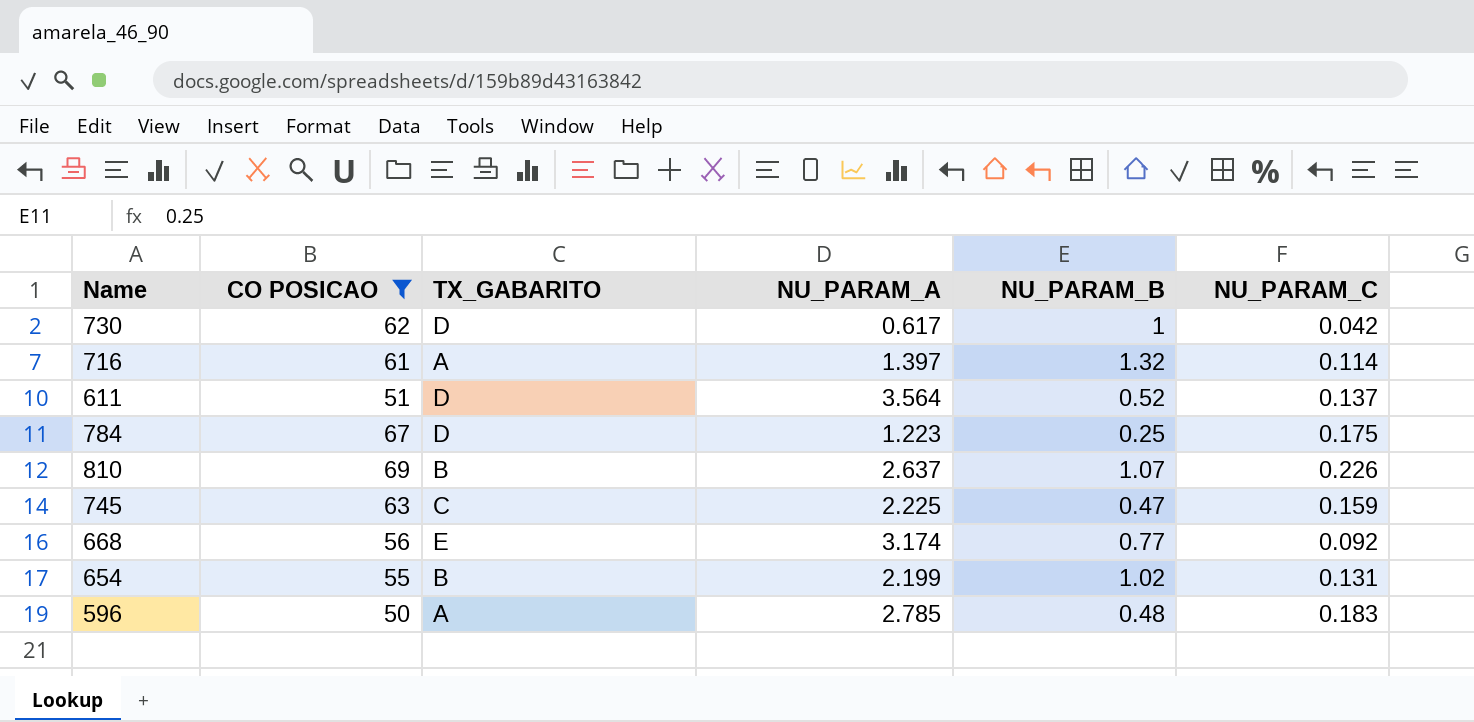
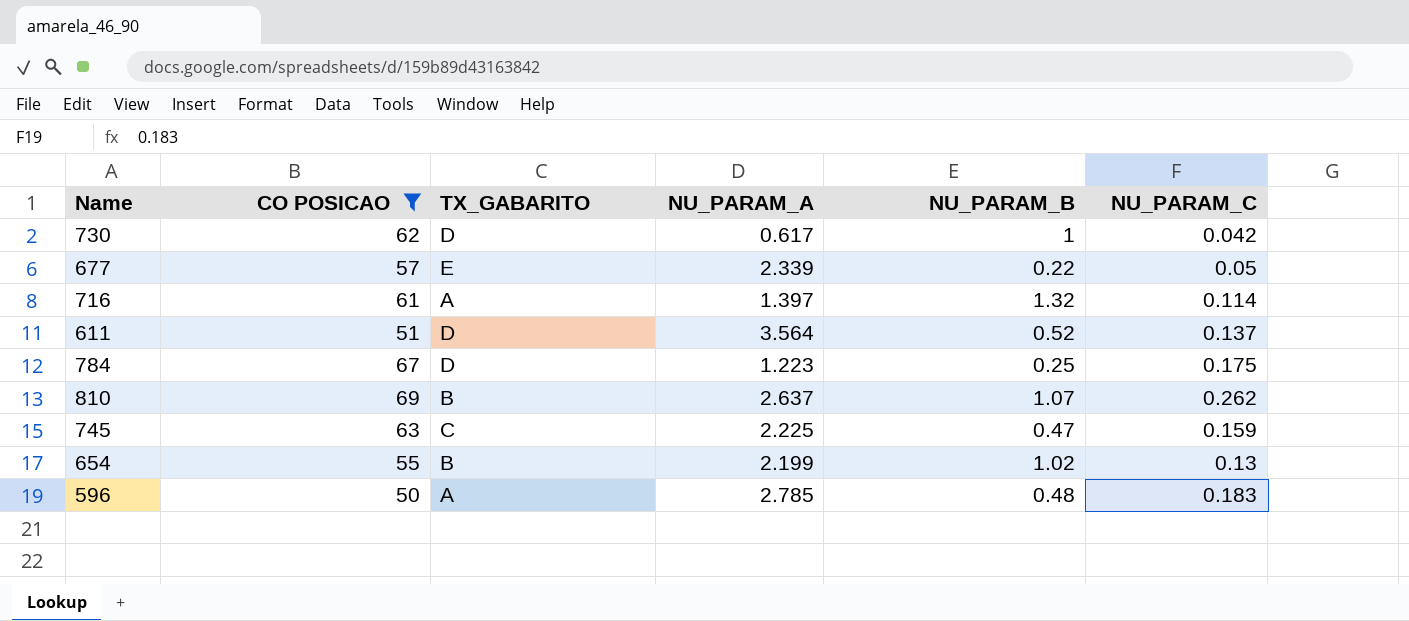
row 668: 56 | E | 3.174 | 0.77 | 0.092 -> none
row 677: none -> 57 | E | 2.339 | 0.22 | 0.05
810 | NU_PARAM_C: 0.226 -> 0.262
654 | NU_PARAM_C: 0.131 -> 0.13

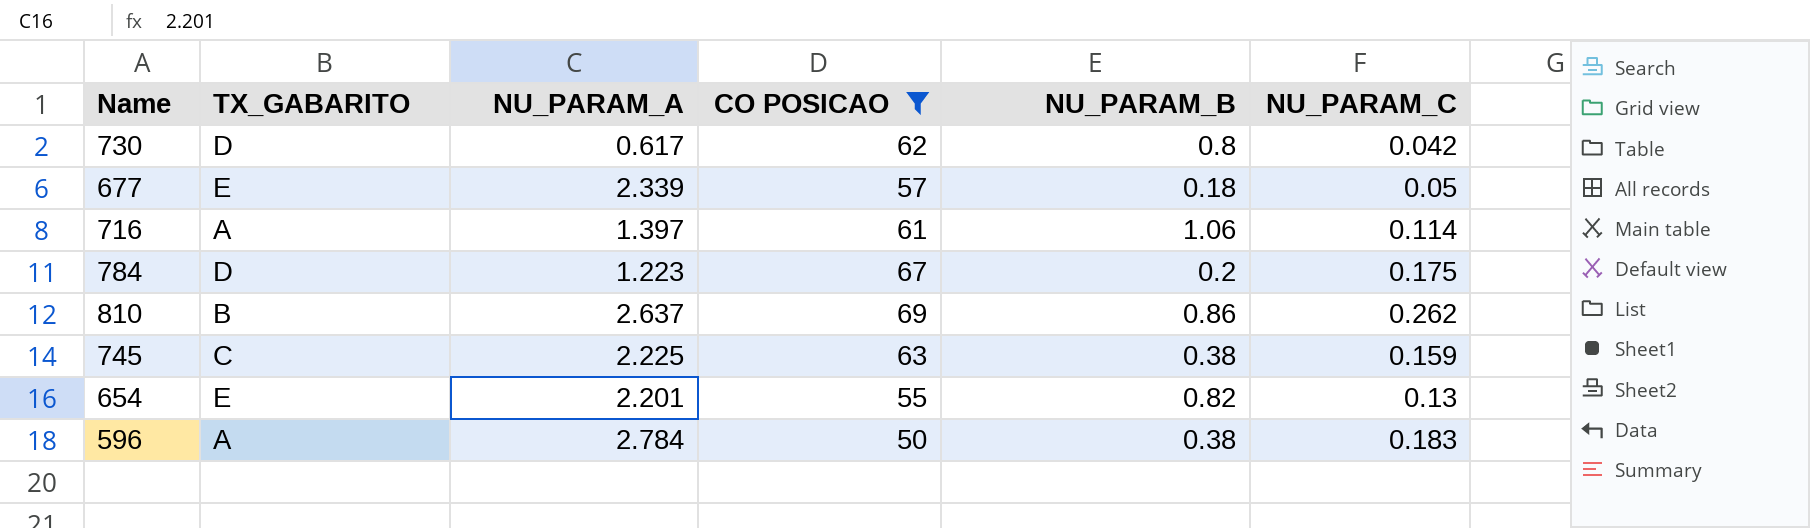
column CO POSICAO | position: 2 -> 4
row 611: 51 | D | 3.564 | 0.52 | 0.137 -> none
730 | NU_PARAM_B: 1 -> 0.8
677 | NU_PARAM_B: 0.22 -> 0.18
716 | NU_PARAM_B: 1.32 -> 1.06
784 | NU_PARAM_B: 0.25 -> 0.2
810 | NU_PARAM_B: 1.07 -> 0.86
745 | NU_PARAM_B: 0.47 -> 0.38
654 | TX_GABARITO: B -> E
654 | NU_PARAM_A: 2.199 -> 2.201
654 | NU_PARAM_B: 1.02 -> 0.82
596 | NU_PARAM_A: 2.785 -> 2.784
596 | NU_PARAM_B: 0.48 -> 0.38

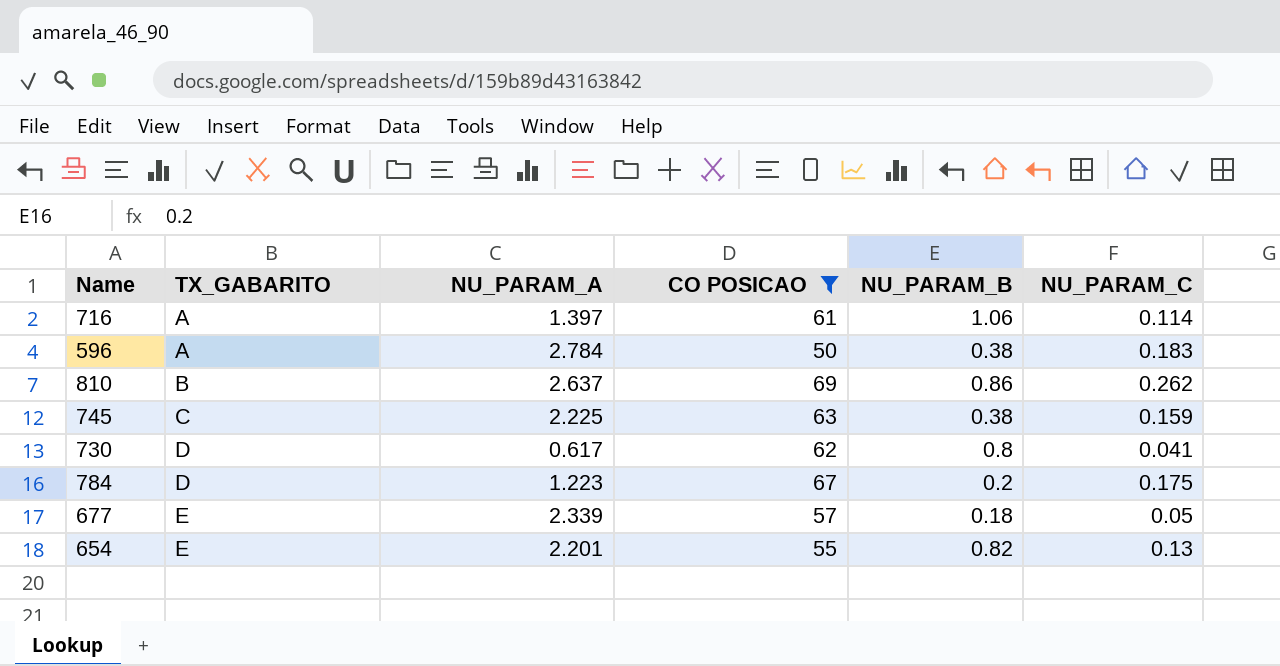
row order: none -> TX_GABARITO ascending
730 | NU_PARAM_C: 0.042 -> 0.041

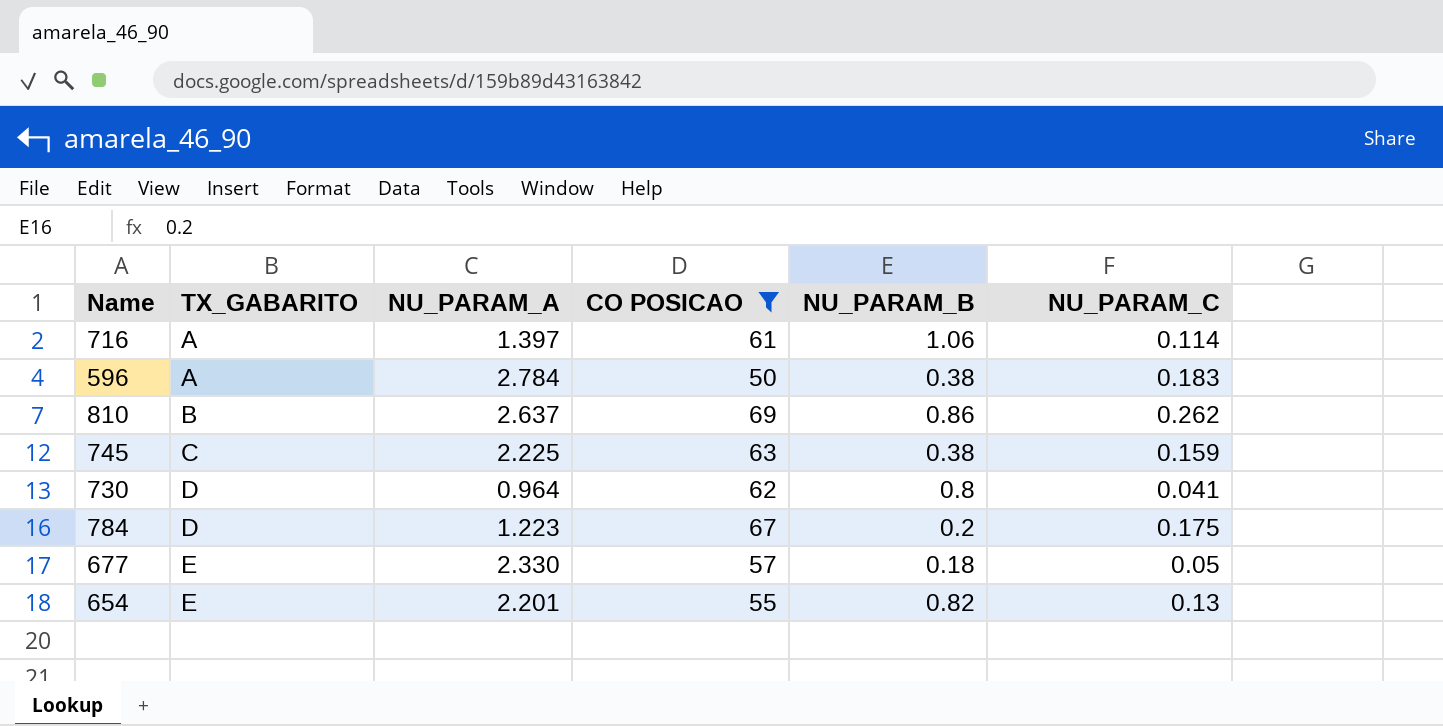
730 | NU_PARAM_A: 0.617 -> 0.964
677 | NU_PARAM_A: 2.339 -> 2.330

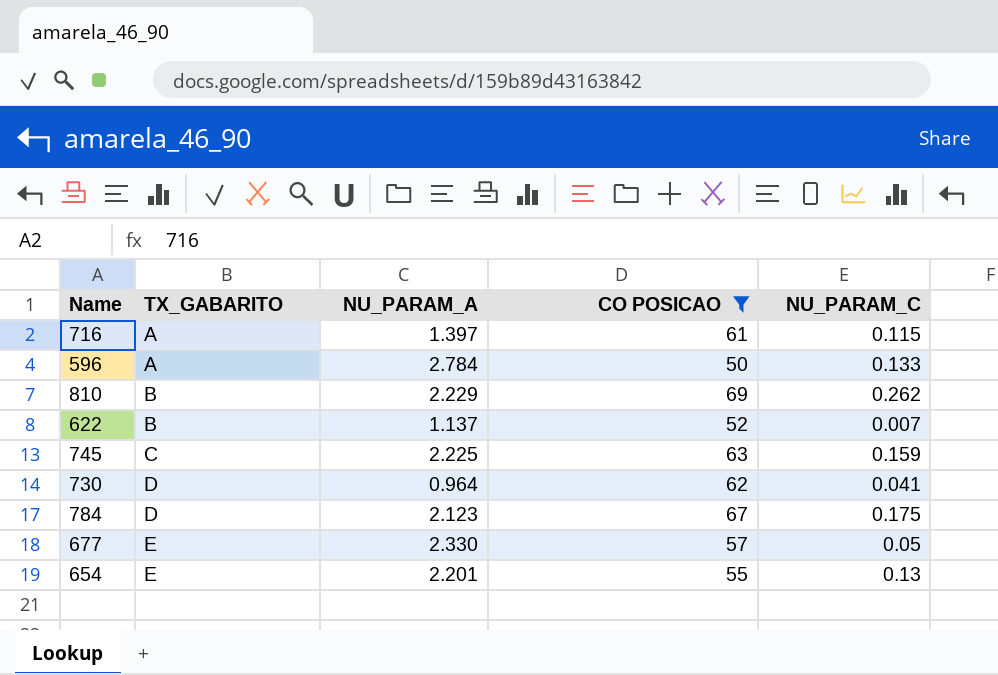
column NU_PARAM_B | position: 5 -> none
716 | NU_PARAM_C: 0.114 -> 0.115
596 | NU_PARAM_C: 0.183 -> 0.133
810 | NU_PARAM_A: 2.637 -> 2.229
row 622: none -> B | 1.137 | 52 | 0.007
784 | NU_PARAM_A: 1.223 -> 2.123

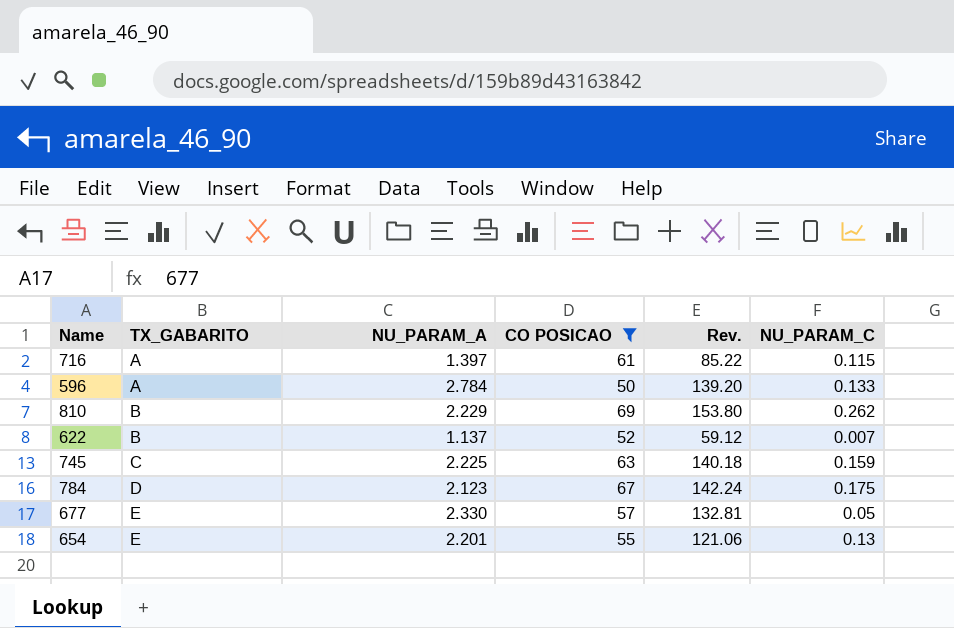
column Rev. | formula: none -> [NU_PARAM_A] * [CO POSICAO]
row 730: D | 0.964 | 62 | 0.041 -> none

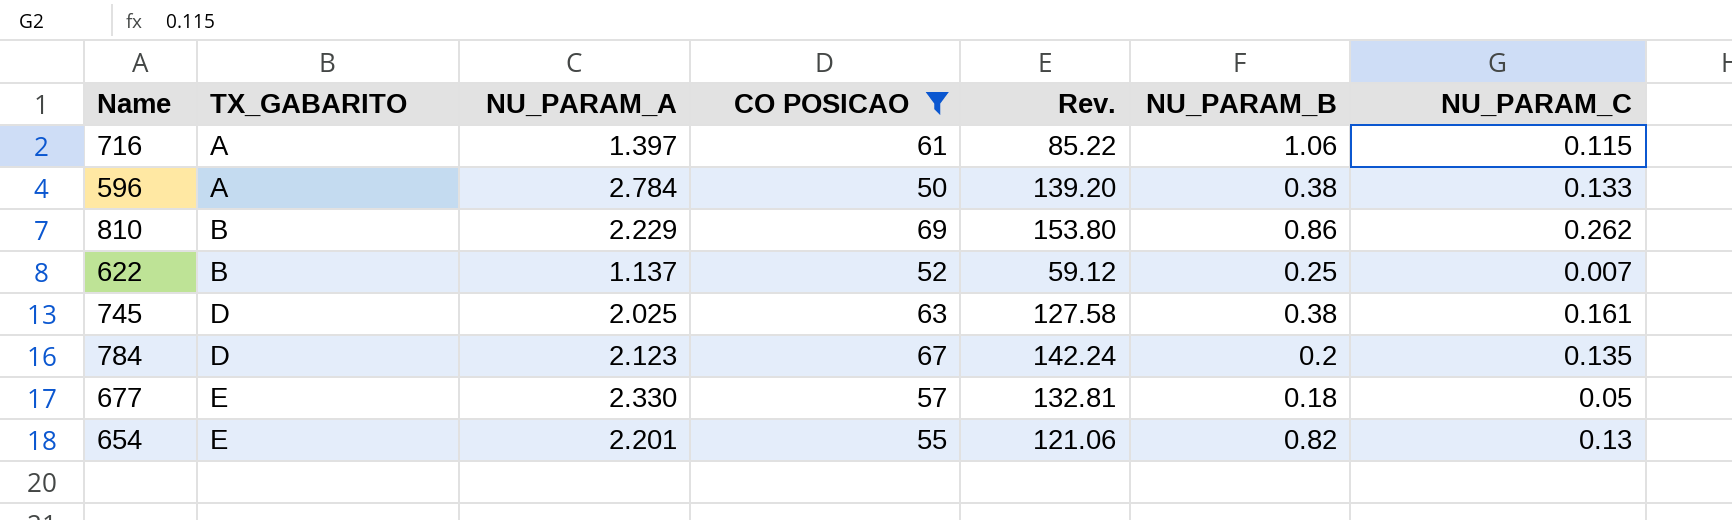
column NU_PARAM_B | position: none -> 6
745 | TX_GABARITO: C -> D
745 | NU_PARAM_A: 2.225 -> 2.025
745 | Rev.: 140.18 -> 127.58
745 | NU_PARAM_C: 0.159 -> 0.161
784 | NU_PARAM_C: 0.175 -> 0.135

